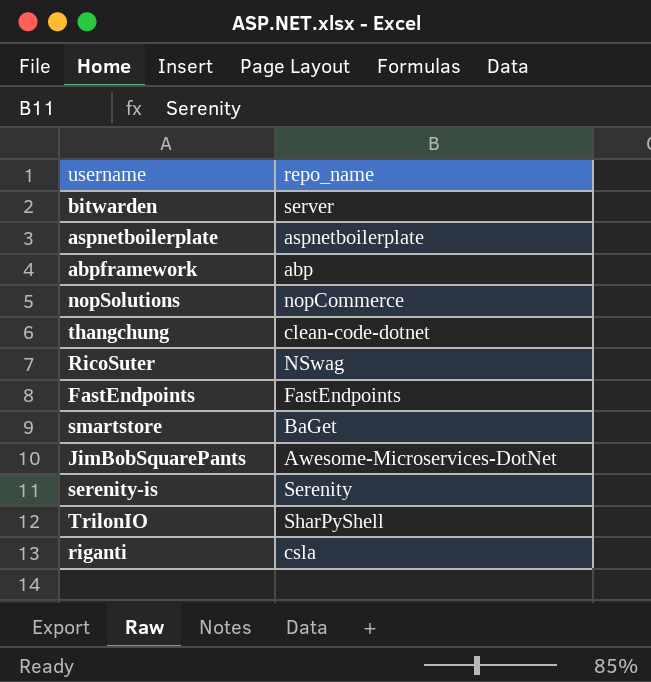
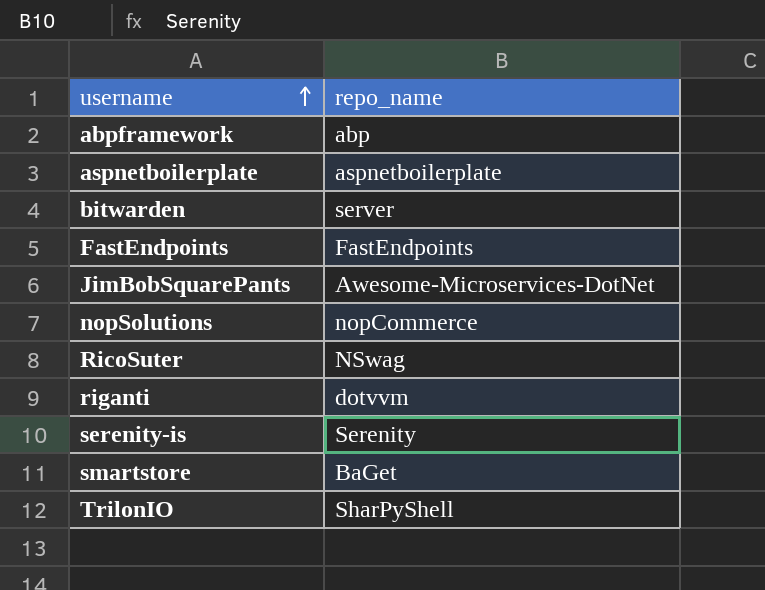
row order: none -> username ascending
row thangchung: clean-code-dotnet -> none
riganti | repo_name: csla -> dotvvm

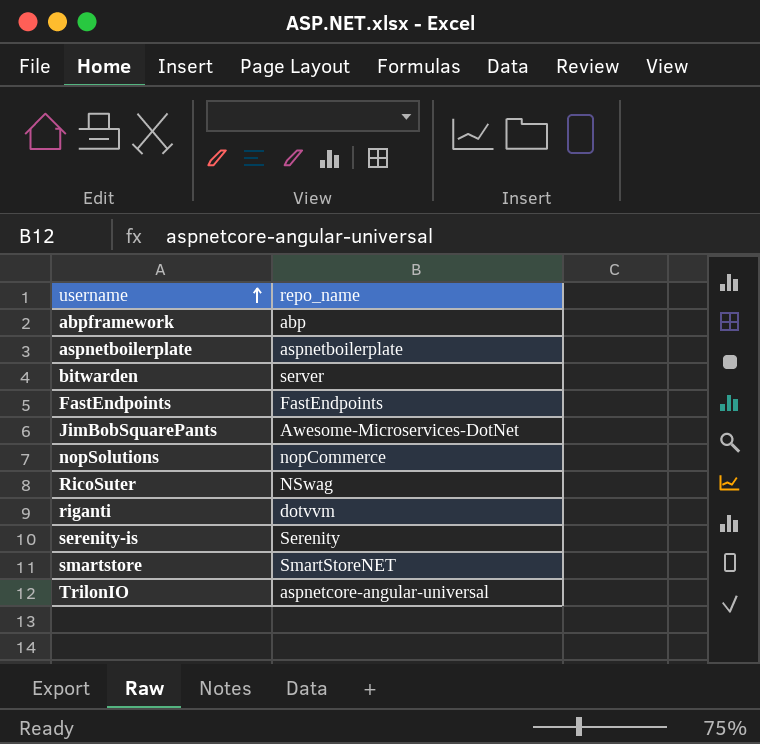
smartstore | repo_name: BaGet -> SmartStoreNET
TrilonIO | repo_name: SharPyShell -> aspnetcore-angular-universal

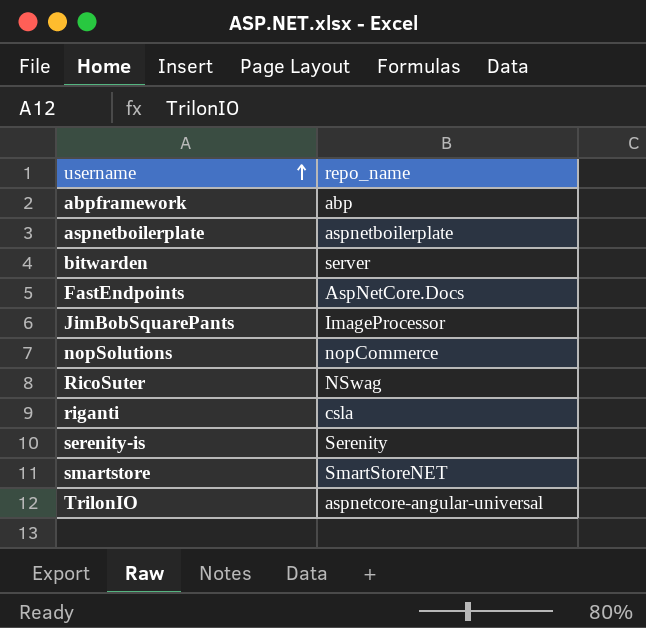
FastEndpoints | repo_name: FastEndpoints -> AspNetCore.Docs
JimBobSquarePants | repo_name: Awesome-Microservices-DotNet -> ImageProcessor
riganti | repo_name: dotvvm -> csla

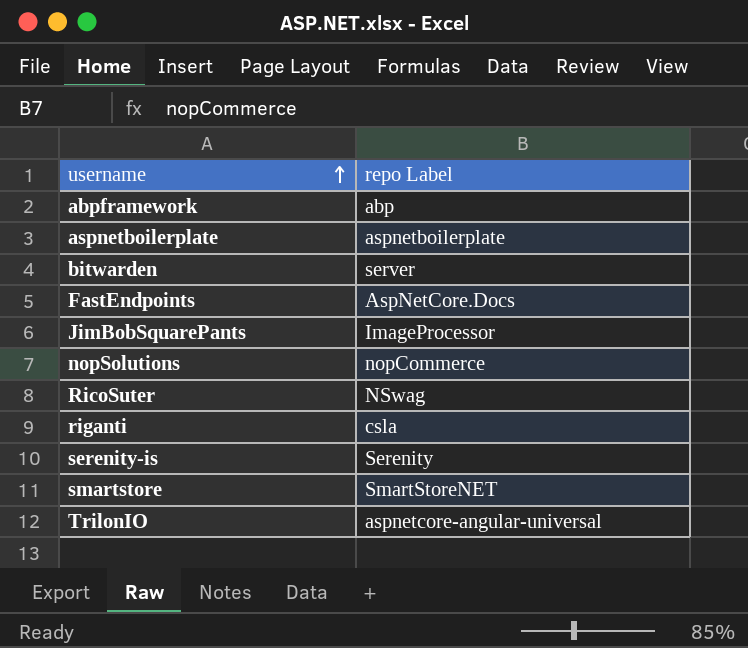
column name: repo_name -> repo Label

